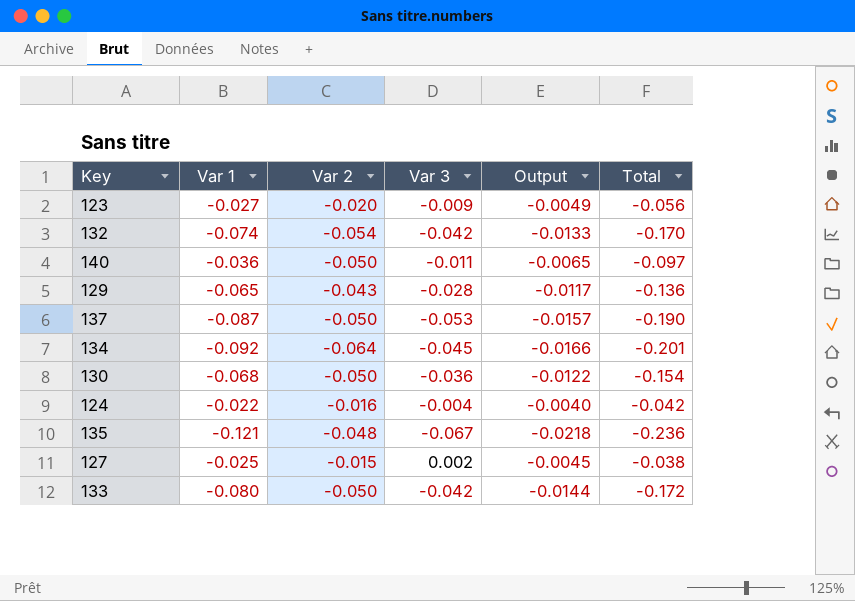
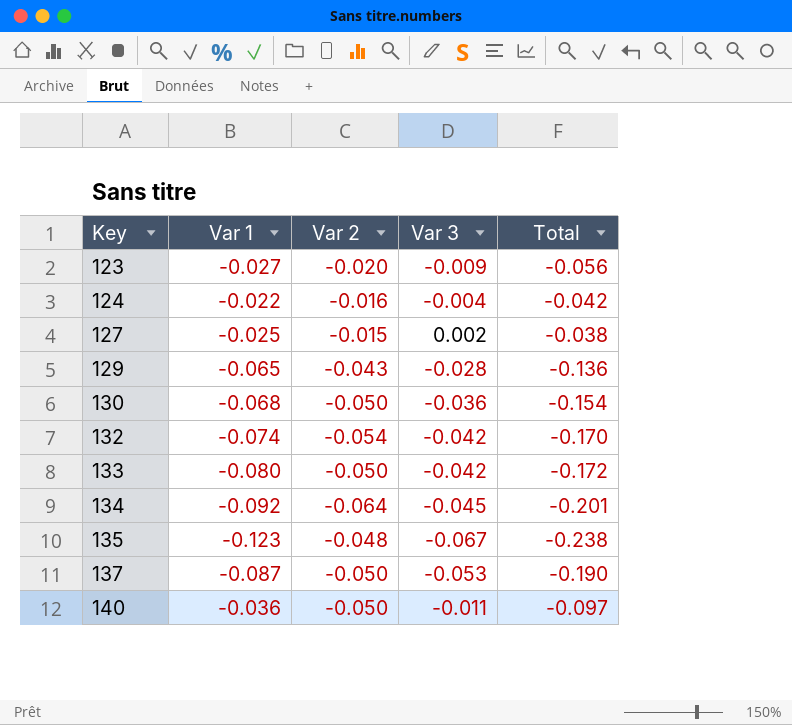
row order: none -> Key ascending
column Output | formula: [Var 1] * 0.18 -> none
135 | Var 1: -0.121 -> -0.123
135 | Total: -0.236 -> -0.238

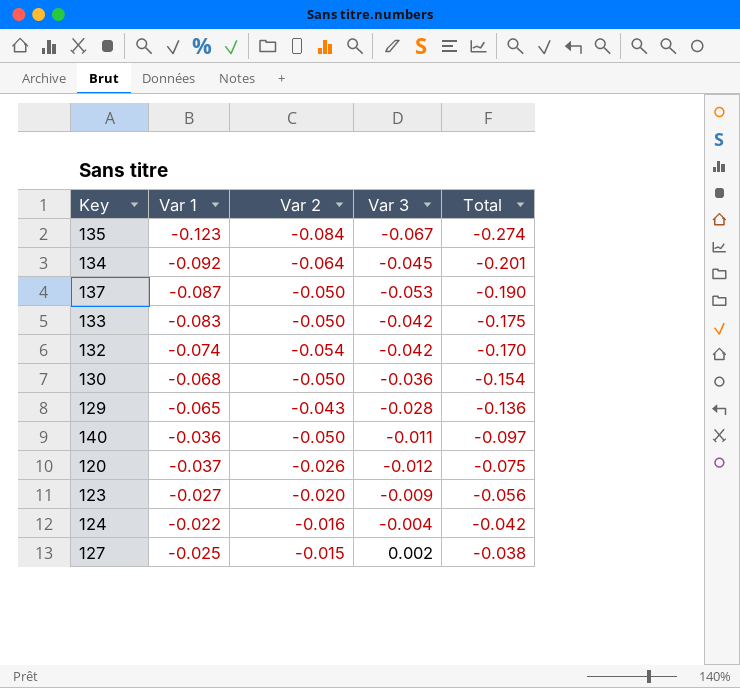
row order: Key ascending -> Total ascending
135 | Var 2: -0.048 -> -0.084
135 | Total: -0.238 -> -0.274
133 | Var 1: -0.080 -> -0.083
133 | Total: -0.172 -> -0.175
row 120: none -> -0.037 | -0.026 | -0.012 | -0.075

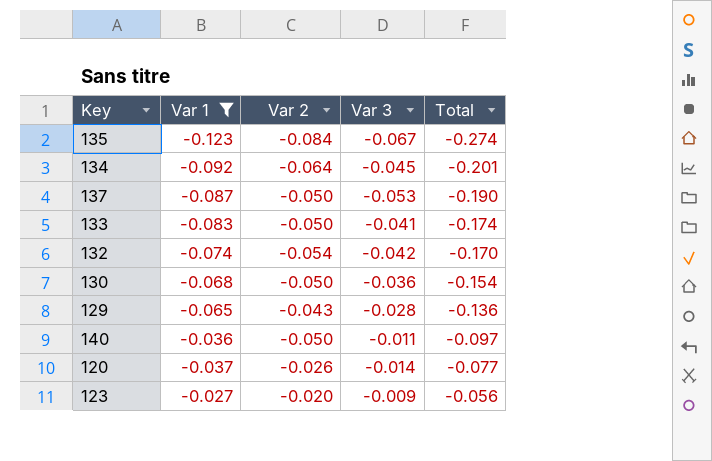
filter: none -> Var 1 <= -0.027
133 | Var 3: -0.042 -> -0.041
133 | Total: -0.175 -> -0.174
120 | Var 3: -0.012 -> -0.014
120 | Total: -0.075 -> -0.077

